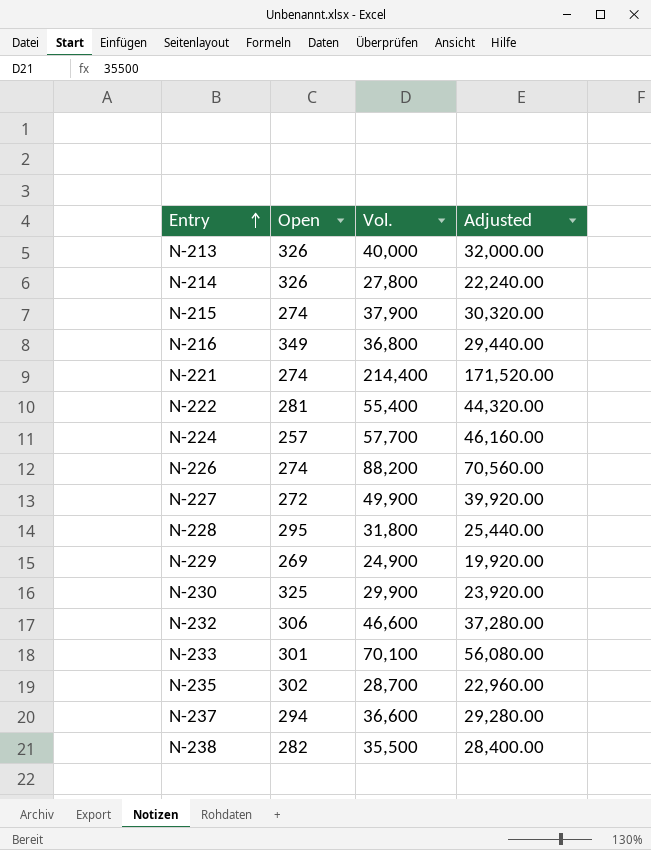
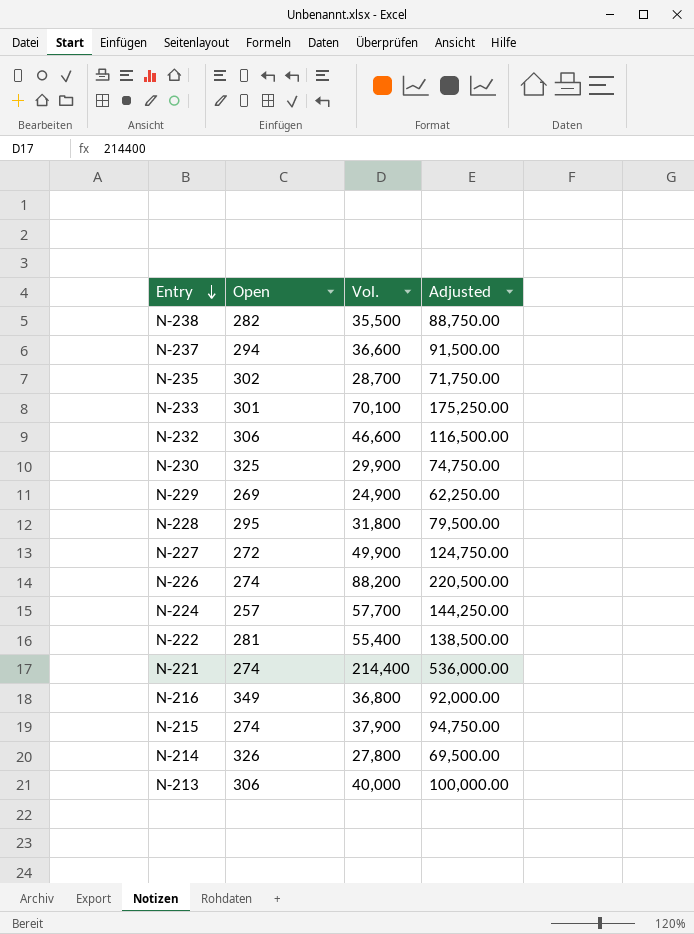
row order: Entry ascending -> Entry descending
column Adjusted | formula: [Vol.] * 0.8 -> [Vol.] * 2.5
N-213 | Open: 326 -> 306

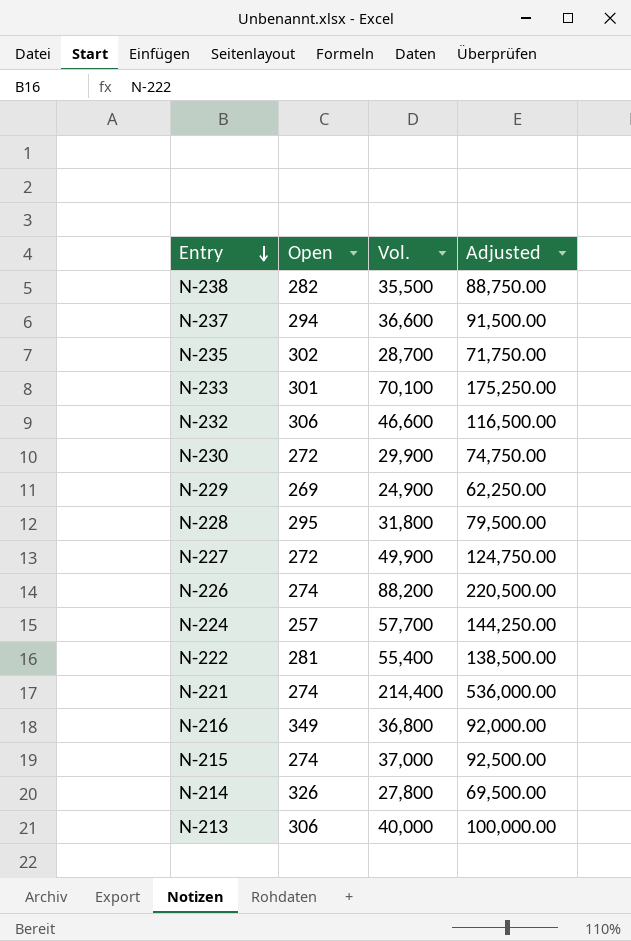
N-230 | Open: 325 -> 272
N-215 | Vol.: 37,900 -> 37,000
N-215 | Adjusted: 94,750.00 -> 92,500.00

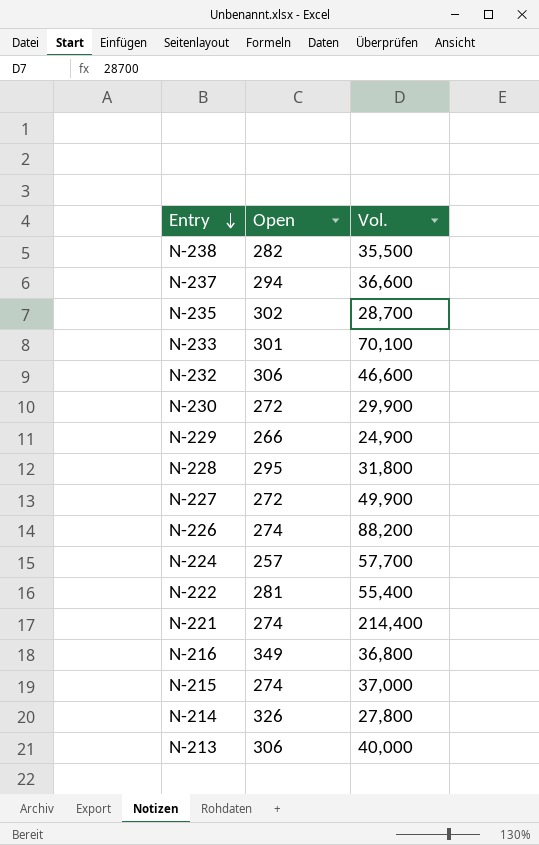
column Adjusted | formula: [Vol.] * 2.5 -> none
N-229 | Open: 269 -> 266

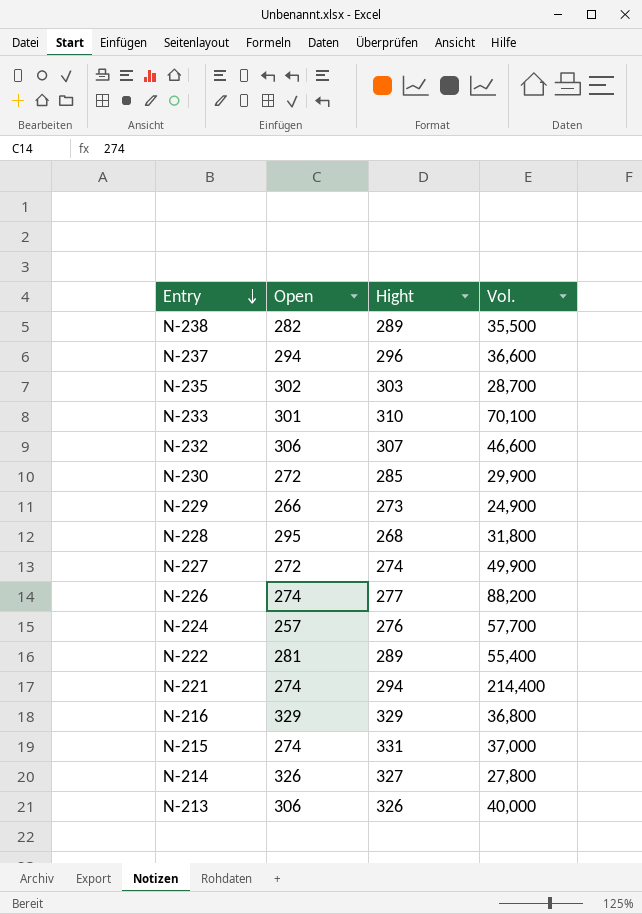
column Hight | position: none -> 3
N-216 | Open: 349 -> 329

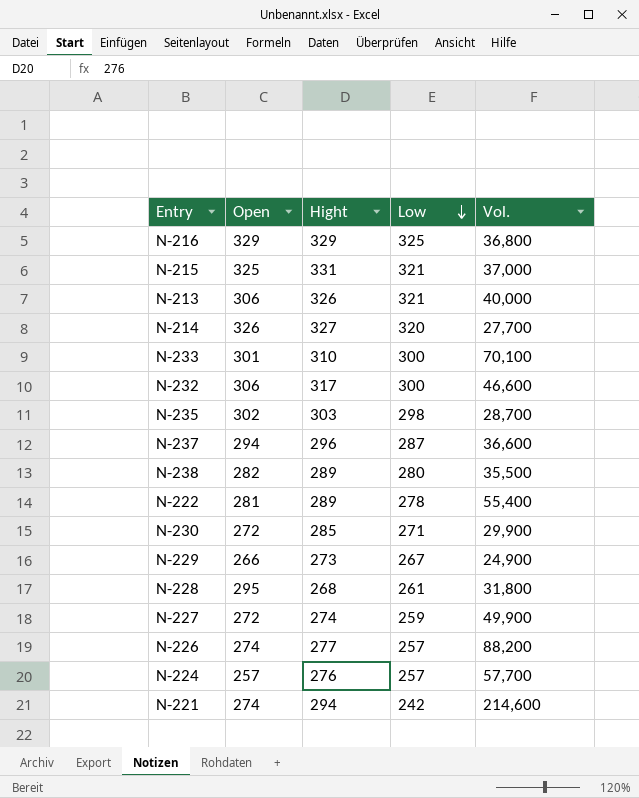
row order: Entry descending -> Low descending
column Low | position: none -> 4
N-215 | Open: 274 -> 325
N-214 | Vol.: 27,800 -> 27,700
N-232 | Hight: 307 -> 317
N-221 | Vol.: 214,400 -> 214,600

